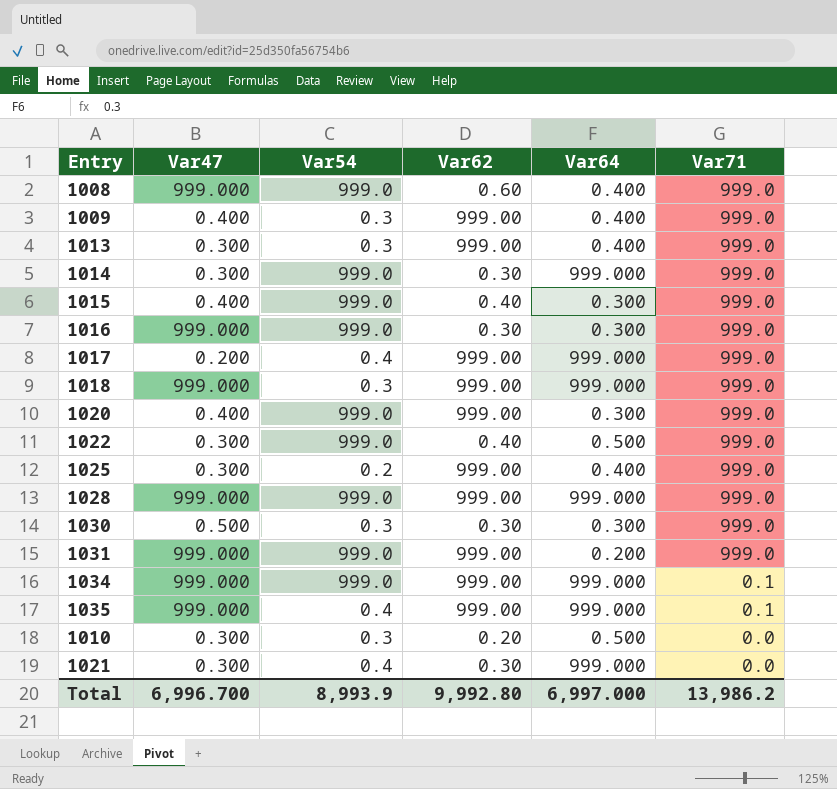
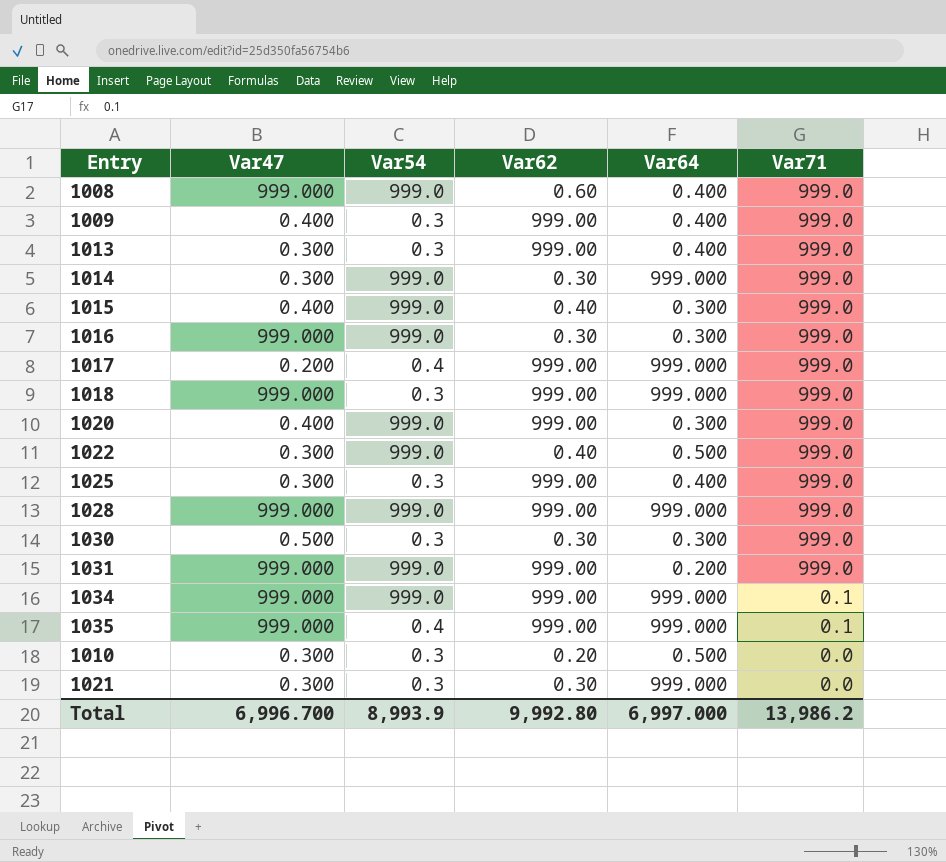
1025 | Var54: 0.2 -> 0.3
1021 | Var54: 0.4 -> 0.3

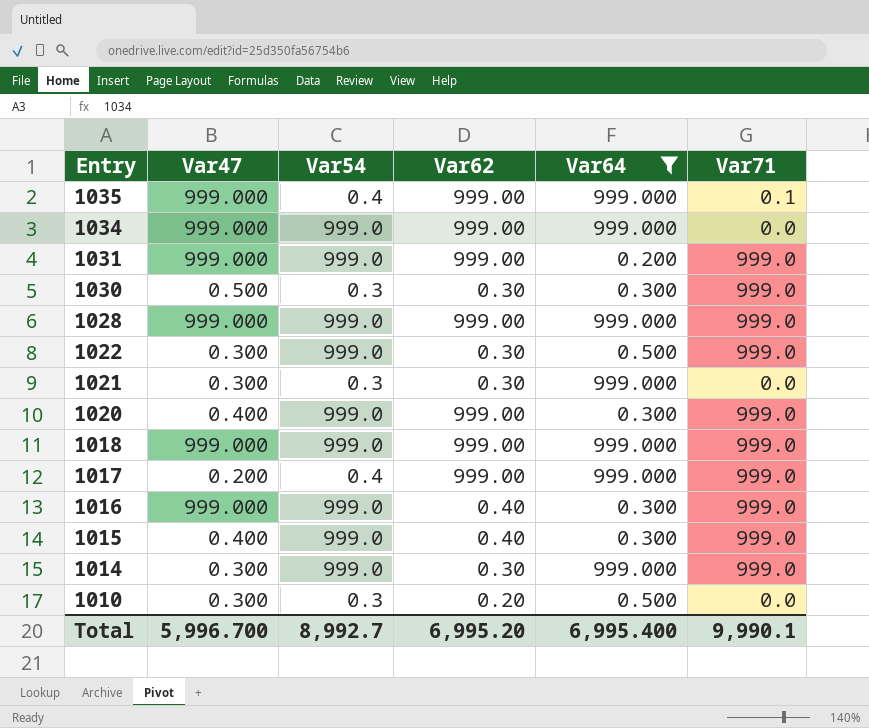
filter: none -> Var64 != 0.400
row order: Var71 descending -> Entry descending
1034 | Var71: 0.1 -> 0.0
1022 | Var62: 0.40 -> 0.30
1018 | Var54: 0.3 -> 999.0
1016 | Var62: 0.30 -> 0.40
Total | Var47: 6,996.700 -> 5,996.700
Total | Var54: 8,993.9 -> 8,992.7
Total | Var62: 9,992.80 -> 6,995.20
Total | Var64: 6,997.000 -> 6,995.400
Total | Var71: 13,986.2 -> 9,990.1

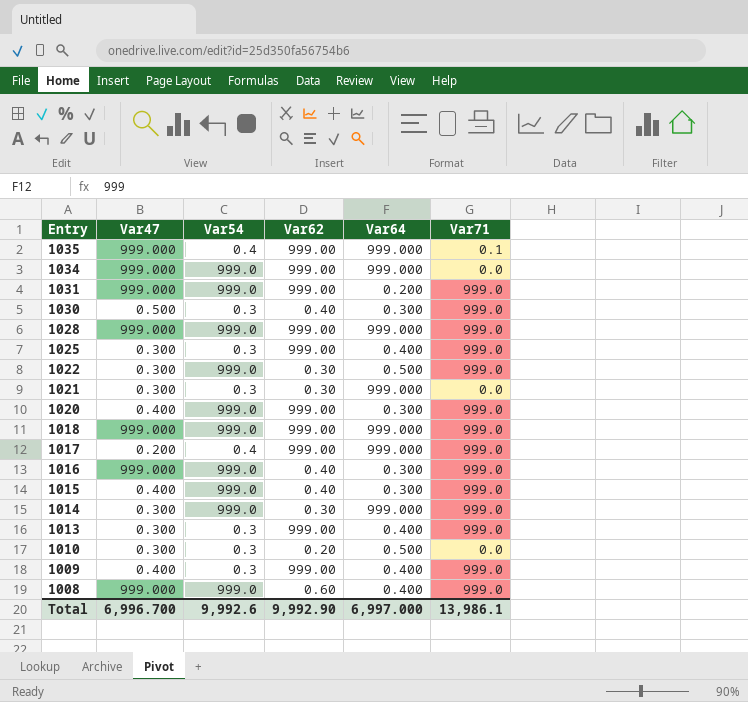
filter: Var64 != 0.400 -> none
1030 | Var62: 0.30 -> 0.40
Total | Var47: 5,996.700 -> 6,996.700
Total | Var54: 8,992.7 -> 9,992.6
Total | Var62: 6,995.20 -> 9,992.90
Total | Var64: 6,995.400 -> 6,997.000
Total | Var71: 9,990.1 -> 13,986.1

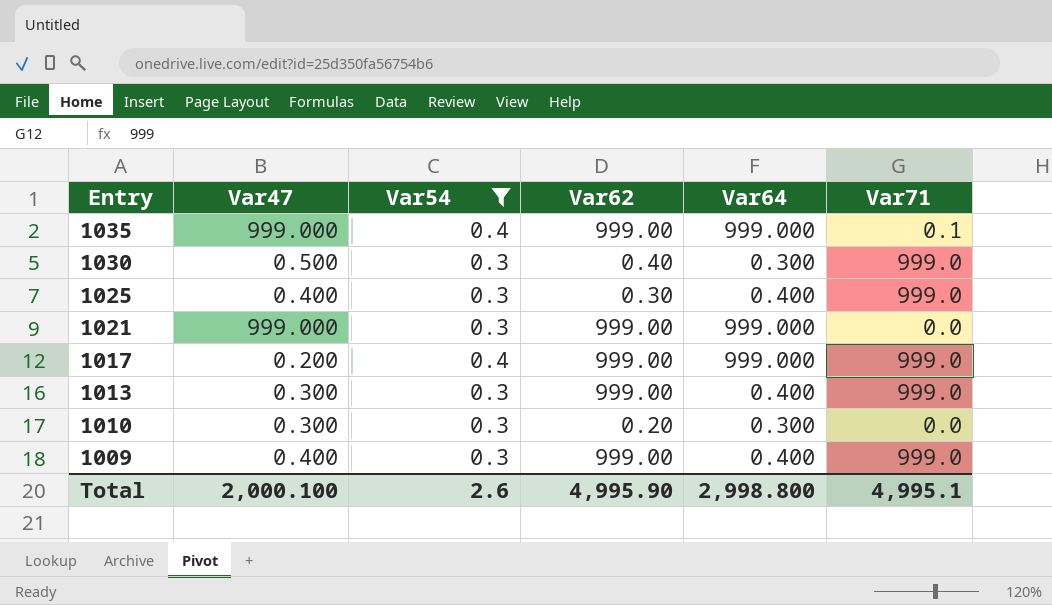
filter: none -> Var54 != 999.0
1025 | Var47: 0.300 -> 0.400
1025 | Var62: 999.00 -> 0.30
1021 | Var47: 0.300 -> 999.000
1021 | Var62: 0.30 -> 999.00
1010 | Var64: 0.500 -> 0.300
Total | Var47: 6,996.700 -> 2,000.100
Total | Var54: 9,992.6 -> 2.6
Total | Var62: 9,992.90 -> 4,995.90
Total | Var64: 6,997.000 -> 2,998.800
Total | Var71: 13,986.1 -> 4,995.1

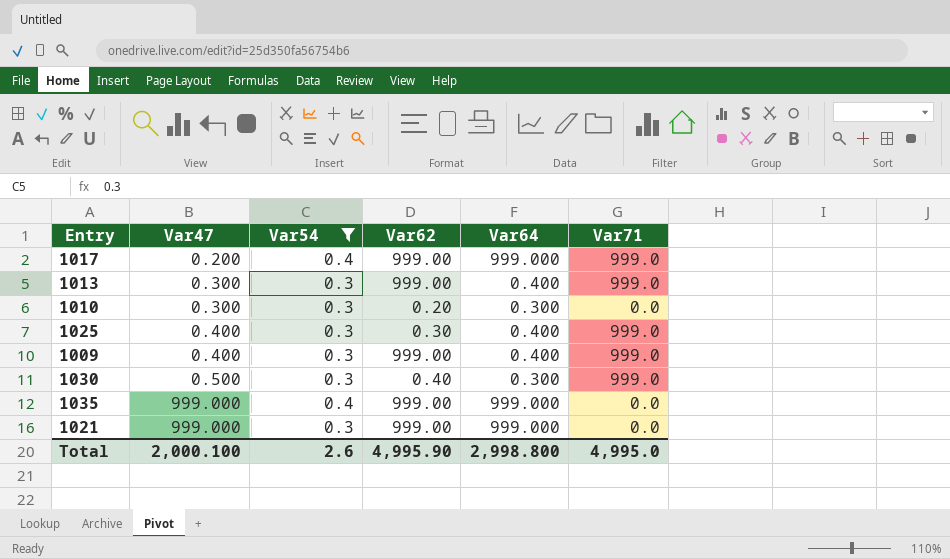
row order: Entry descending -> Var47 ascending
1035 | Var71: 0.1 -> 0.0
Total | Var71: 4,995.1 -> 4,995.0

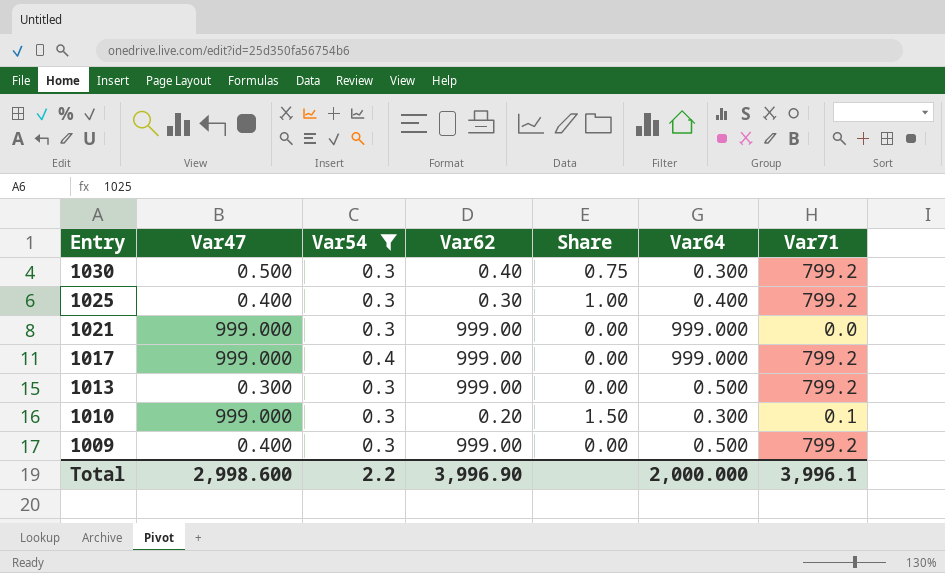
row order: Var47 ascending -> Entry descending
column Share | formula: none -> [Var54] / [Var62]
row 1035: 999.000 | 0.4 | 999.00 | 999.000 | 0.0 -> none
1030 | Var71: 999.0 -> 799.2
1025 | Var71: 999.0 -> 799.2
1017 | Var47: 0.200 -> 999.000
1017 | Var71: 999.0 -> 799.2
1013 | Var64: 0.400 -> 0.500
1013 | Var71: 999.0 -> 799.2
1010 | Var47: 0.300 -> 999.000
1010 | Var71: 0.0 -> 0.1
1009 | Var64: 0.400 -> 0.500
1009 | Var71: 999.0 -> 799.2
Total | Var47: 2,000.100 -> 2,998.600
Total | Var54: 2.6 -> 2.2
Total | Var62: 4,995.90 -> 3,996.90
Total | Var64: 2,998.800 -> 2,000.000
Total | Var71: 4,995.0 -> 3,996.1

